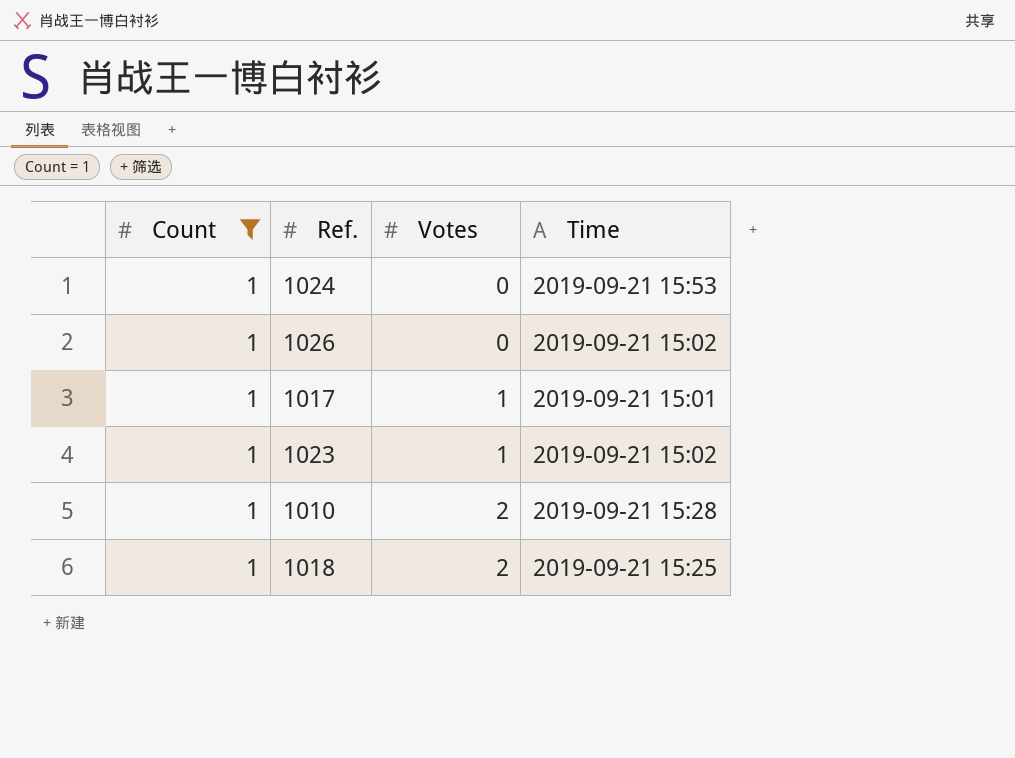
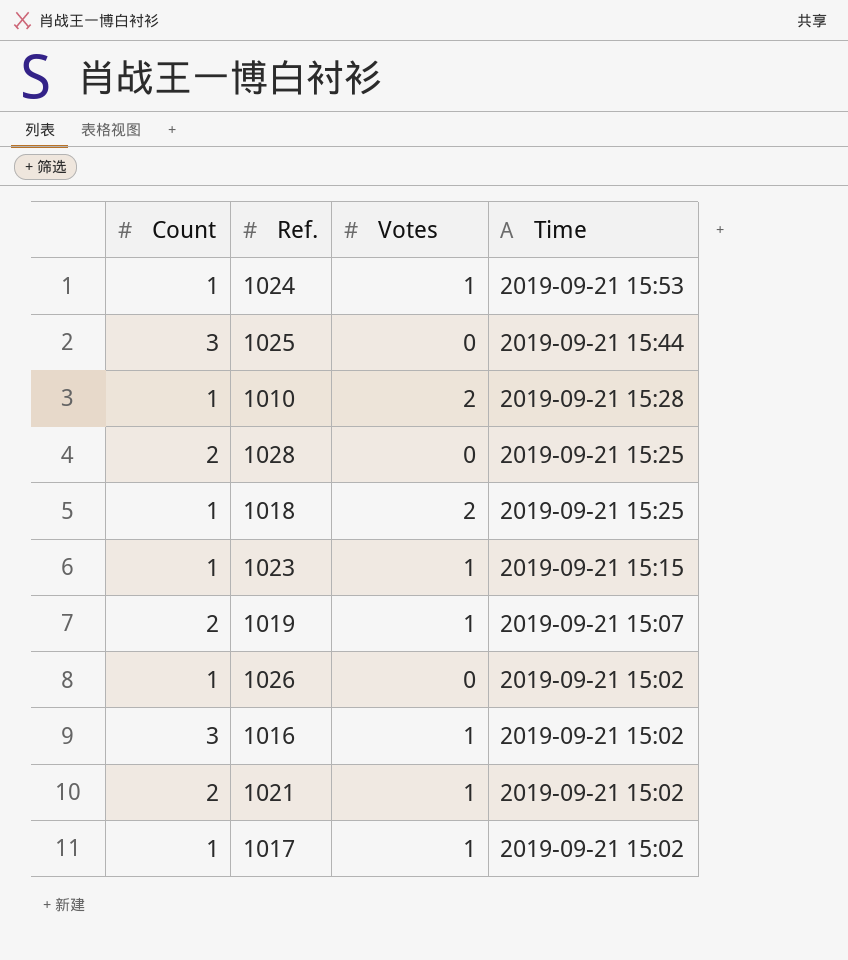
filter: Count = 1 -> none
row order: Votes ascending -> Time descending
1024 | Votes: 0 -> 1
1023 | Time: 2019-09-21 15:02 -> 2019-09-21 15:15
1017 | Time: 2019-09-21 15:01 -> 2019-09-21 15:02

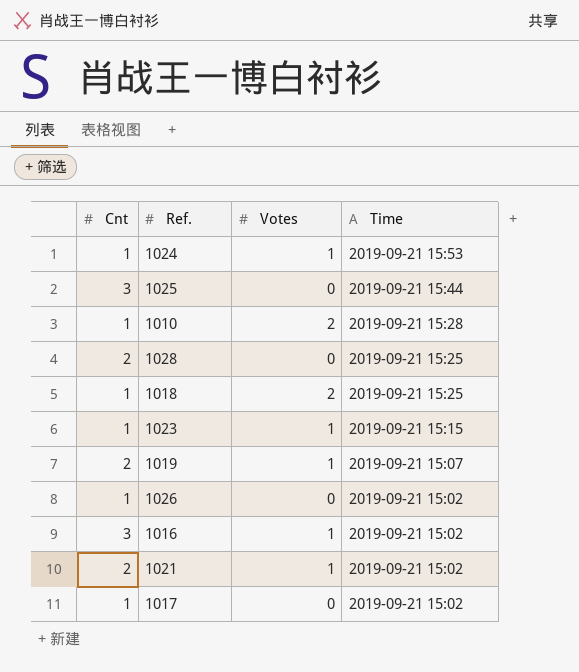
column name: Count -> Cnt
1017 | Votes: 1 -> 0

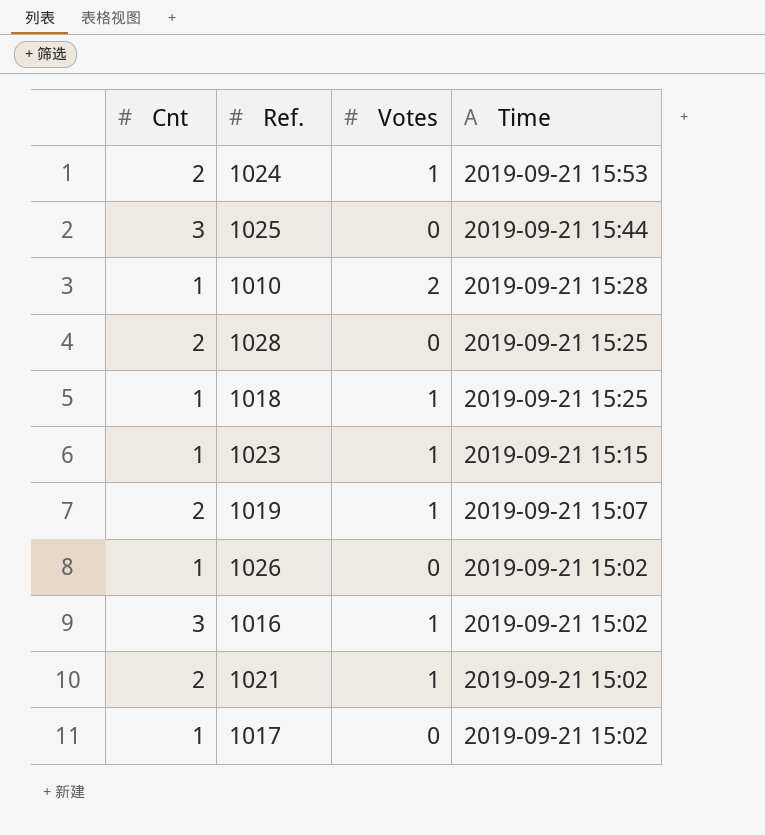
1024 | Cnt: 1 -> 2
1018 | Votes: 2 -> 1

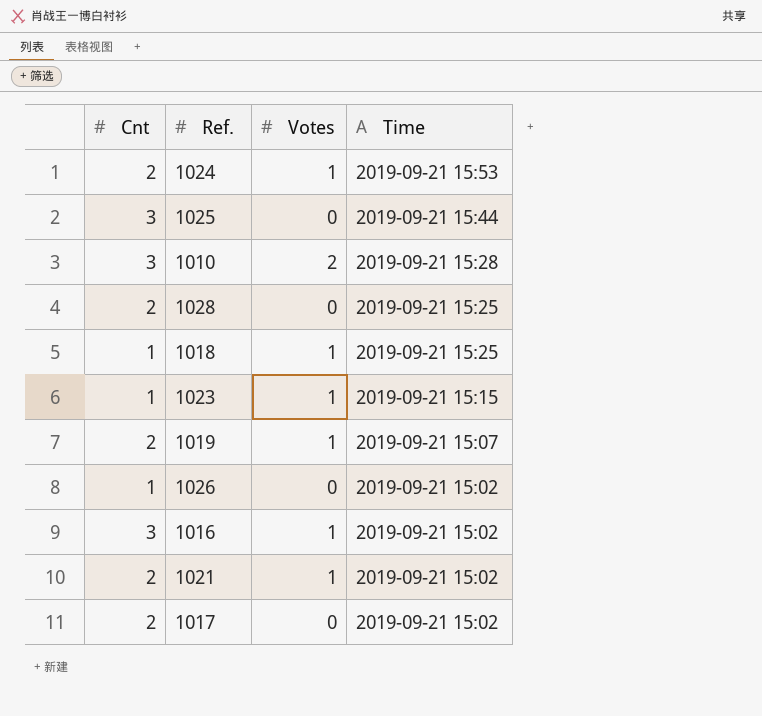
1010 | Cnt: 1 -> 3
1017 | Cnt: 1 -> 2

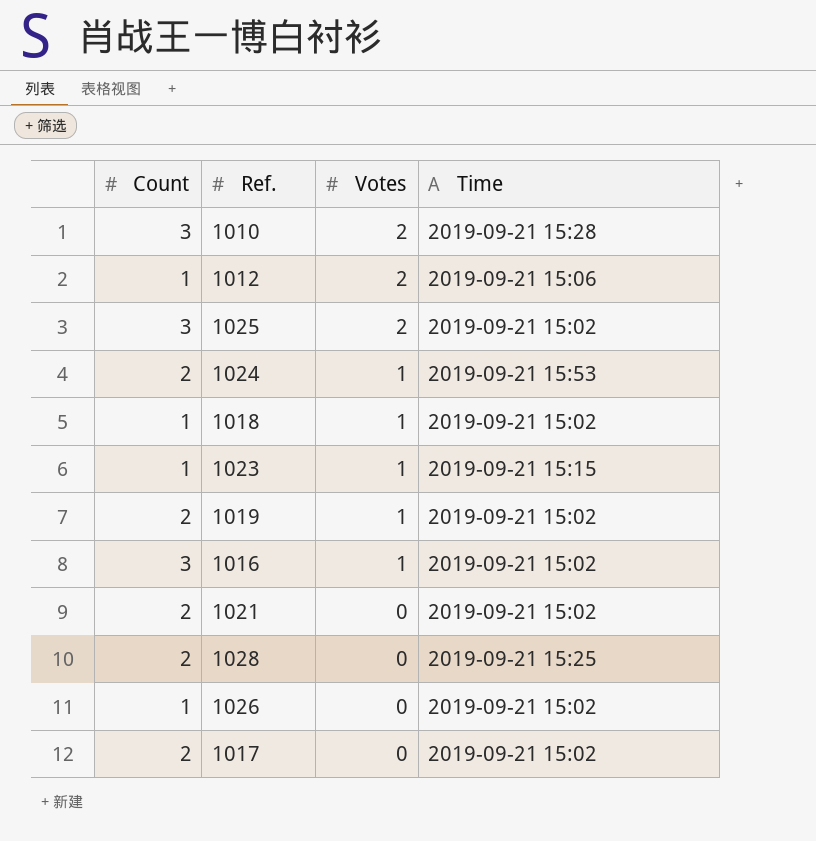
row order: Time descending -> Votes descending
column name: Cnt -> Count
row 1012: none -> 1 | 2 | 2019-09-21 15:06
1025 | Votes: 0 -> 2
1025 | Time: 2019-09-21 15:44 -> 2019-09-21 15:02
1018 | Time: 2019-09-21 15:25 -> 2019-09-21 15:02
1019 | Time: 2019-09-21 15:07 -> 2019-09-21 15:02
1021 | Votes: 1 -> 0

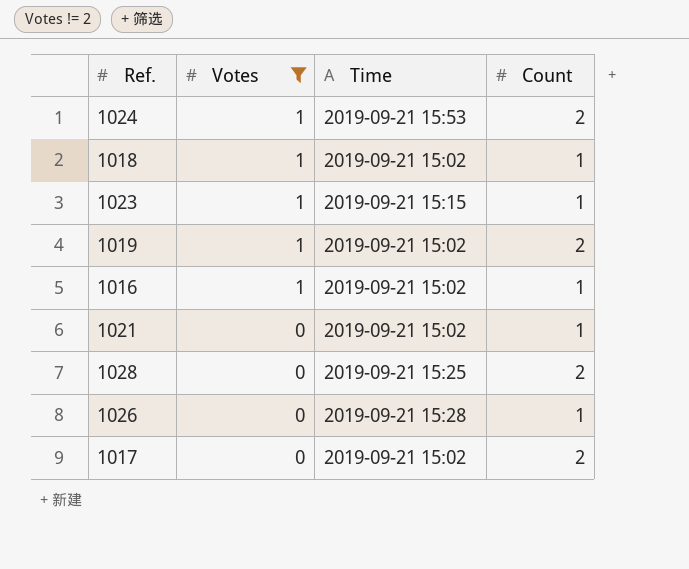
filter: none -> Votes != 2
column Count | position: 1 -> 4
1016 | Count: 3 -> 1
1021 | Count: 2 -> 1
1026 | Time: 2019-09-21 15:02 -> 2019-09-21 15:28

